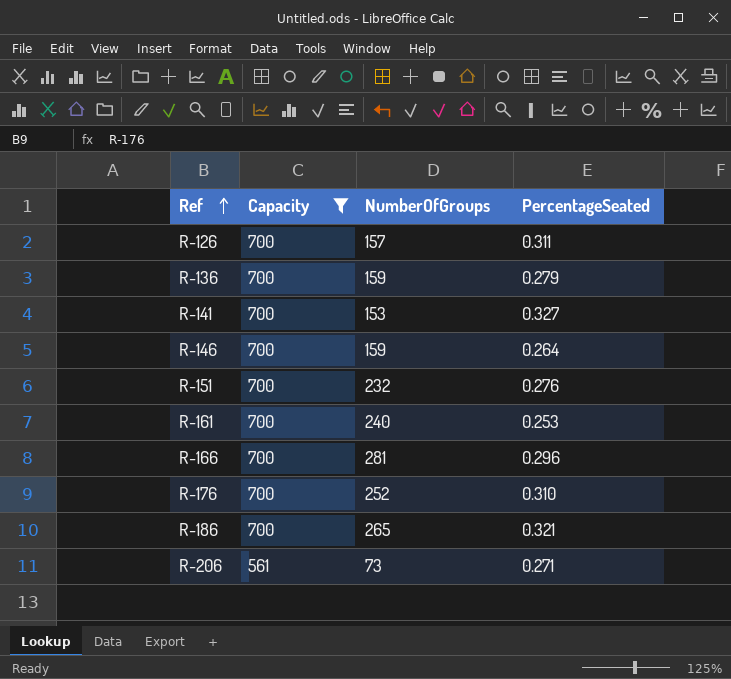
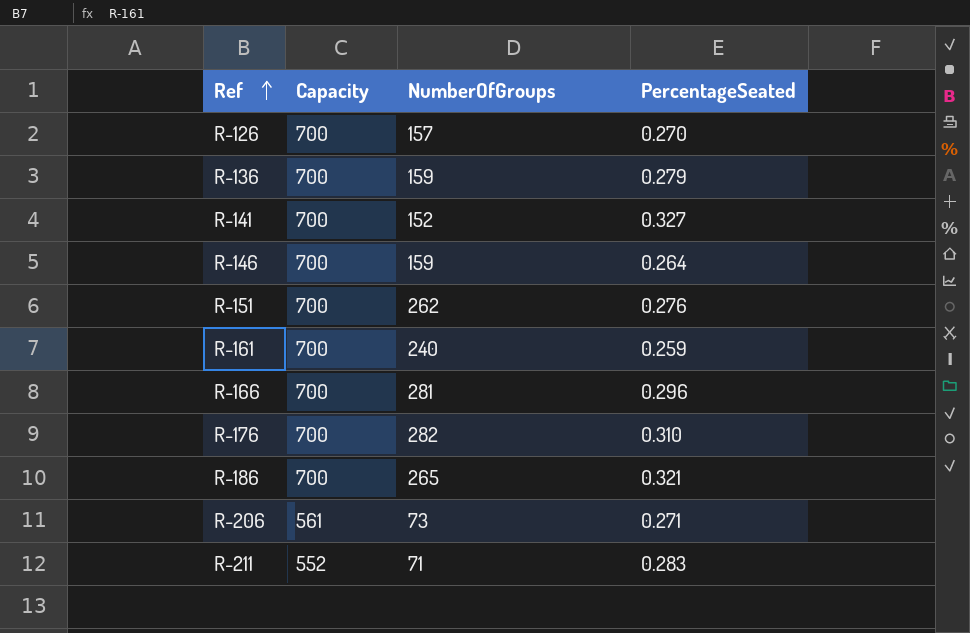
filter: Capacity != 552 -> none
R-126 | PercentageSeated: 0.311 -> 0.270
R-141 | NumberOfGroups: 153 -> 152
R-151 | NumberOfGroups: 232 -> 262
R-161 | PercentageSeated: 0.253 -> 0.259
R-176 | NumberOfGroups: 252 -> 282

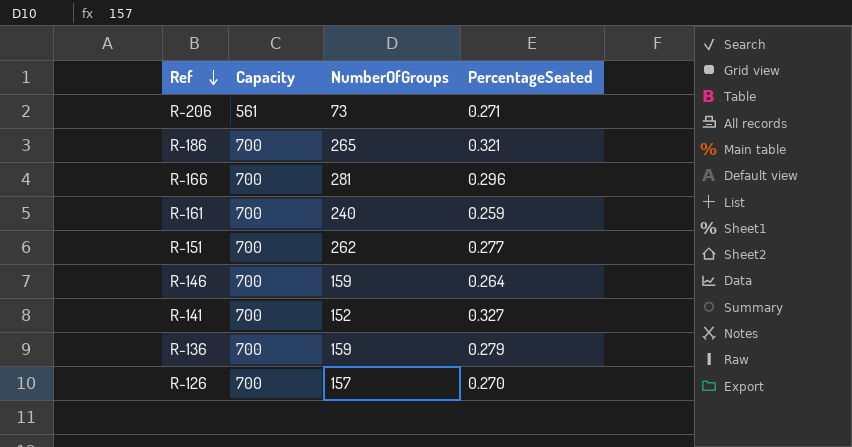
row order: Ref ascending -> Ref descending
row R-176: 700 | 282 | 0.310 -> none
row R-211: 552 | 71 | 0.283 -> none
R-151 | PercentageSeated: 0.276 -> 0.277

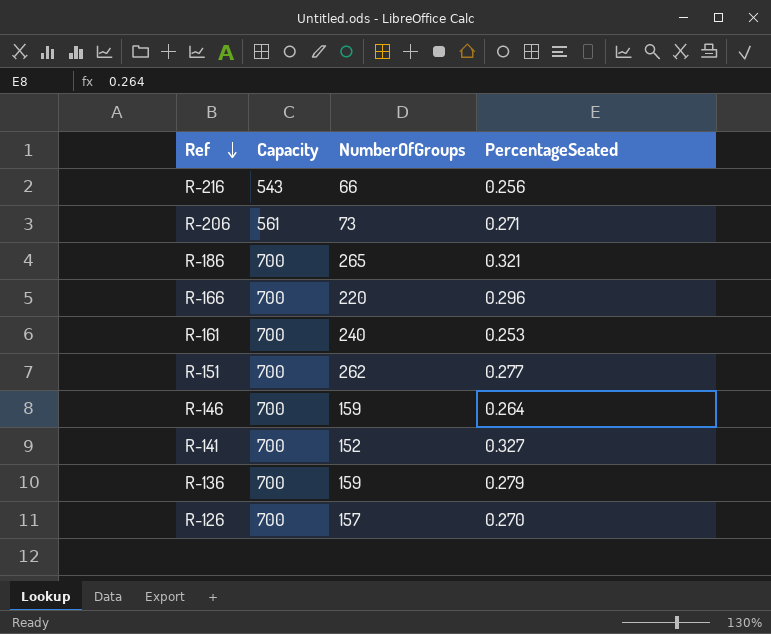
row R-216: none -> 543 | 66 | 0.256
R-166 | NumberOfGroups: 281 -> 220
R-161 | PercentageSeated: 0.259 -> 0.253

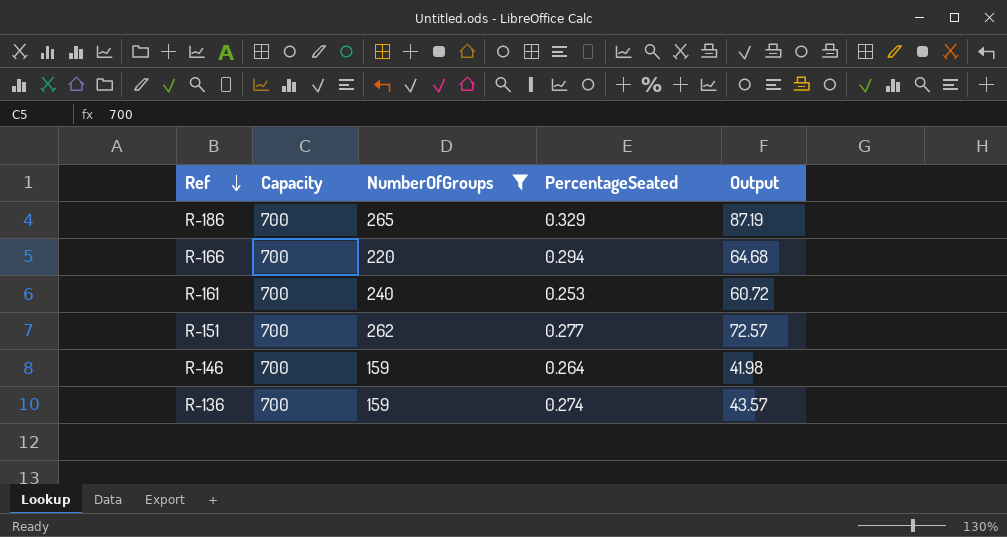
filter: none -> NumberOfGroups >= 159
column Output | formula: none -> [NumberOfGroups] * [PercentageSeated]
R-186 | PercentageSeated: 0.321 -> 0.329
R-166 | PercentageSeated: 0.296 -> 0.294
R-136 | PercentageSeated: 0.279 -> 0.274

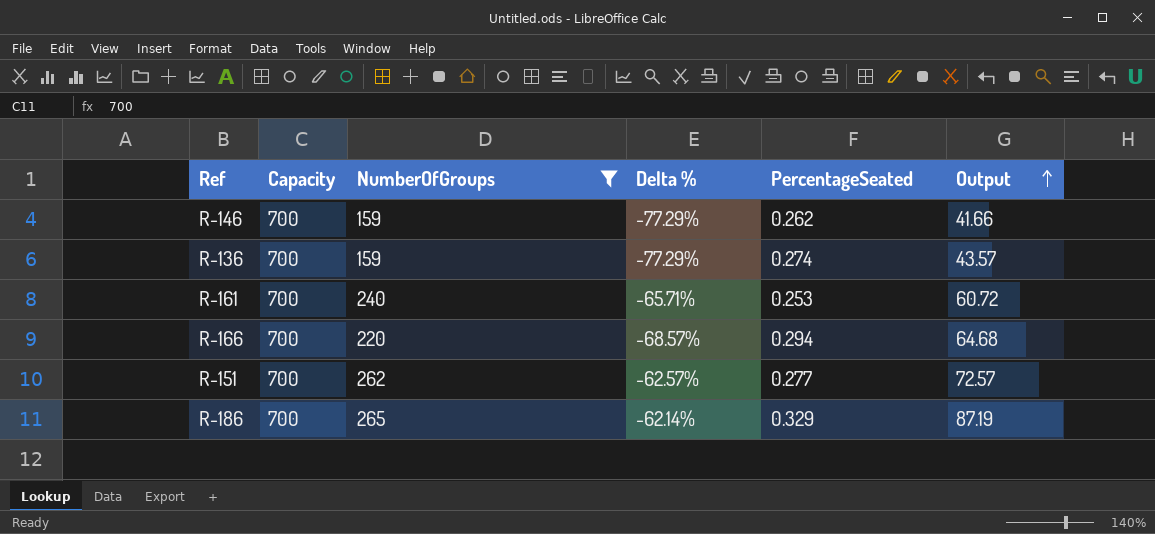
row order: Ref descending -> Output ascending
column Delta % | formula: none -> ([NumberOfGroups] - [Capacity]) / [Capacity]
R-146 | PercentageSeated: 0.264 -> 0.262
R-146 | Output: 41.98 -> 41.66

